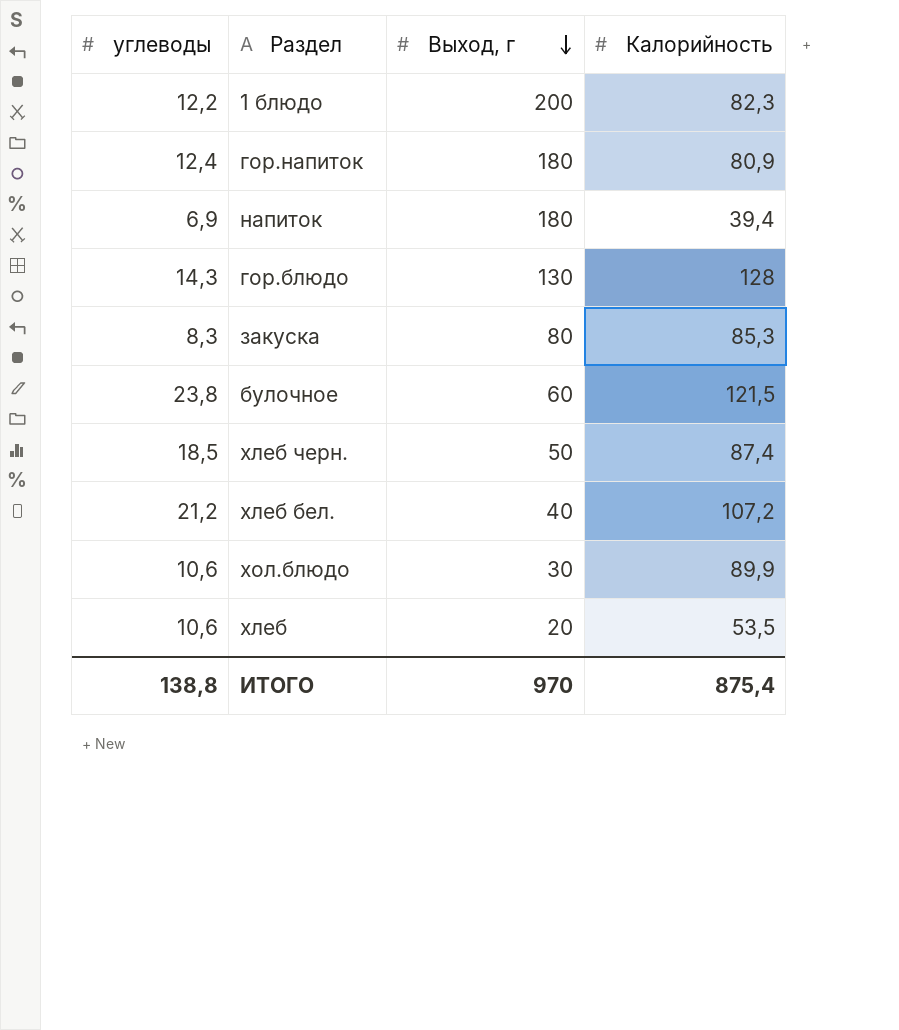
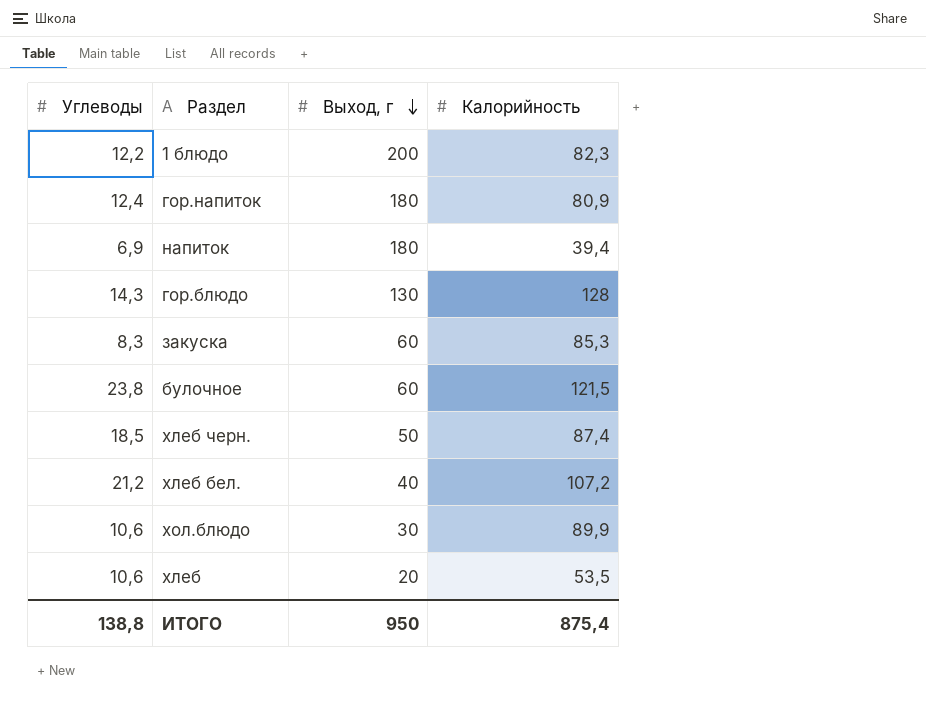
column name: углеводы -> Углеводы
закуска | Выход, г: 80 -> 60
ИТОГО | Выход, г: 970 -> 950

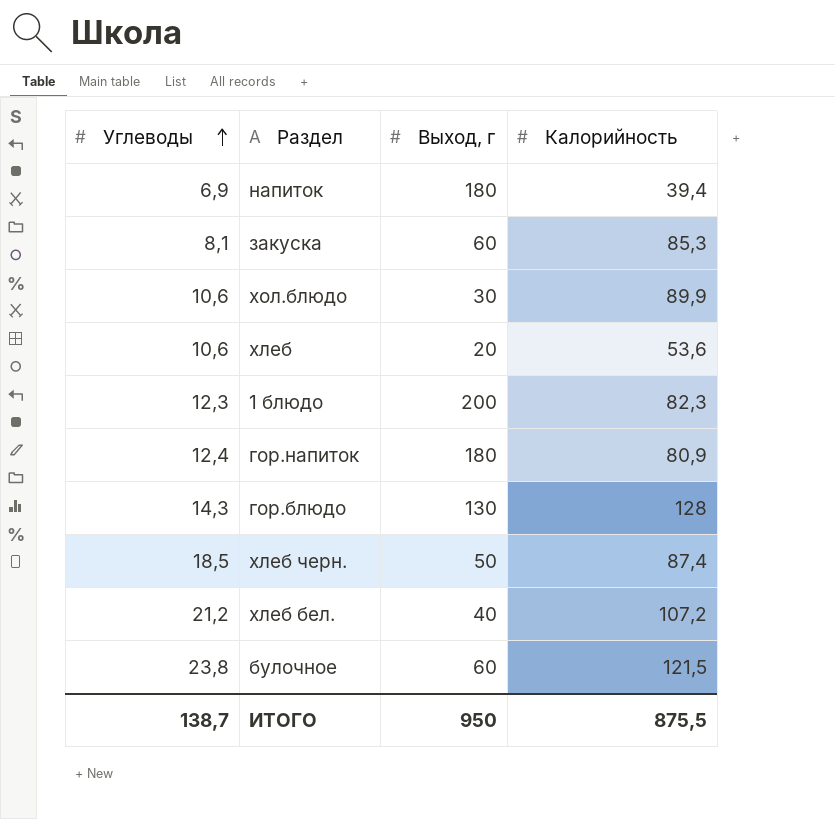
row order: Выход, г descending -> Углеводы ascending
закуска | Углеводы: 8,3 -> 8,1
хлеб | Калорийность: 53,5 -> 53,6
1 блюдо | Углеводы: 12,2 -> 12,3
ИТОГО | Углеводы: 138,8 -> 138,7
ИТОГО | Калорийность: 875,4 -> 875,5

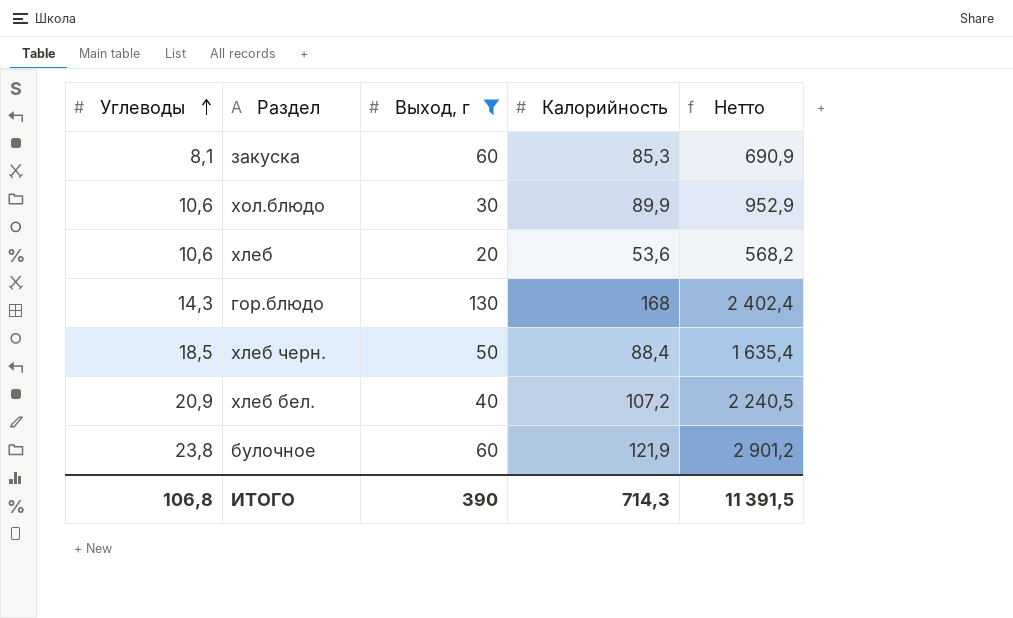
filter: none -> Выход, г <= 130
column Нетто | formula: none -> [Углеводы] * [Калорийность]
гор.блюдо | Калорийность: 128 -> 168
хлеб черн. | Калорийность: 87,4 -> 88,4
хлеб бел. | Углеводы: 21,2 -> 20,9
булочное | Калорийность: 121,5 -> 121,9
ИТОГО | Углеводы: 138,7 -> 106,8
ИТОГО | Выход, г: 950 -> 390
ИТОГО | Калорийность: 875,5 -> 714,3

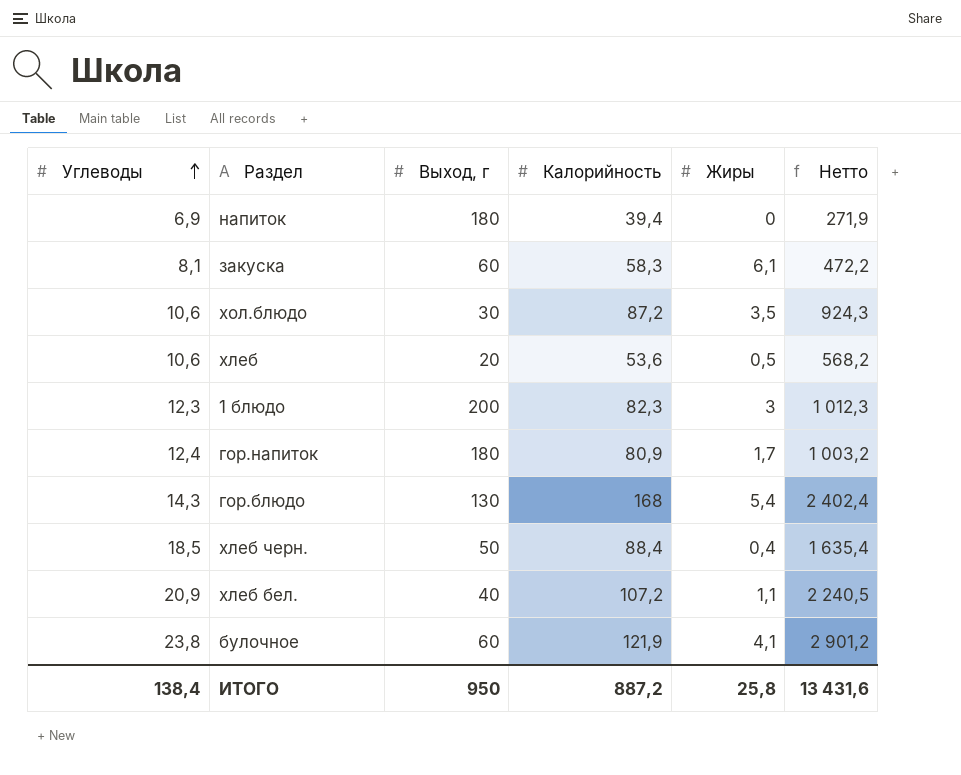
filter: Выход, г <= 130 -> none
column Жиры | position: none -> 5
закуска | Калорийность: 85,3 -> 58,3
закуска | Нетто: 690,9 -> 472,2
хол.блюдо | Калорийность: 89,9 -> 87,2
хол.блюдо | Нетто: 952,9 -> 924,3
ИТОГО | Углеводы: 106,8 -> 138,4
ИТОГО | Выход, г: 390 -> 950
ИТОГО | Калорийность: 714,3 -> 887,2
ИТОГО | Нетто: 11 391,5 -> 13 431,6

